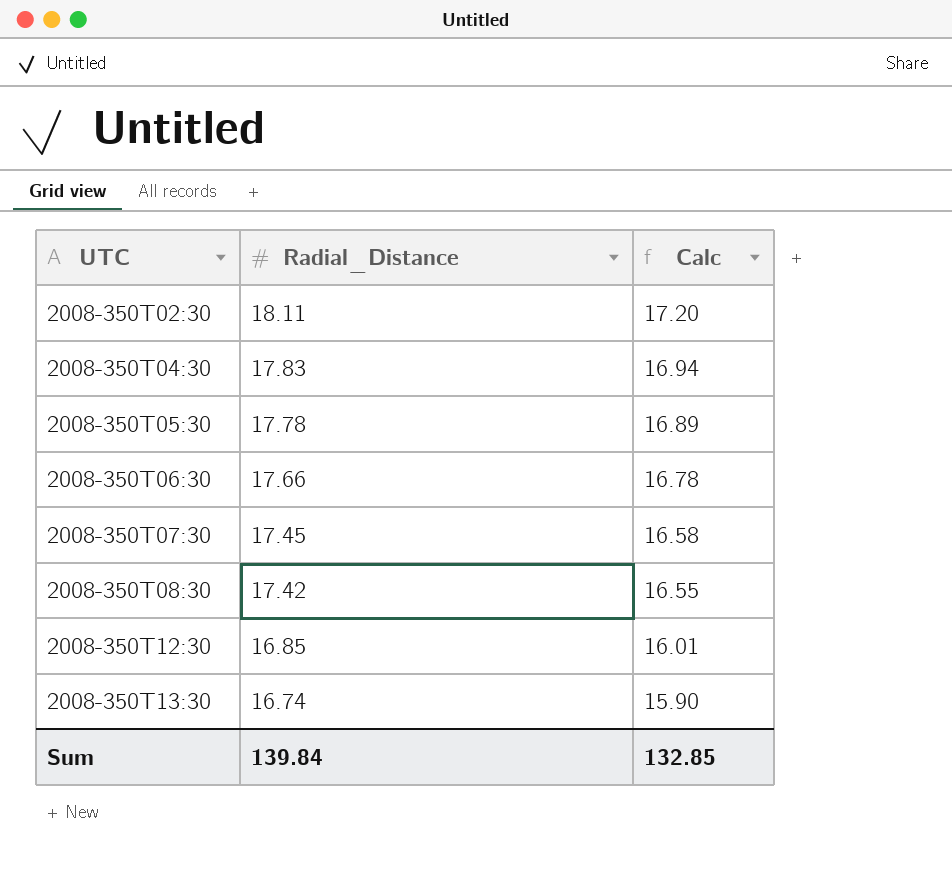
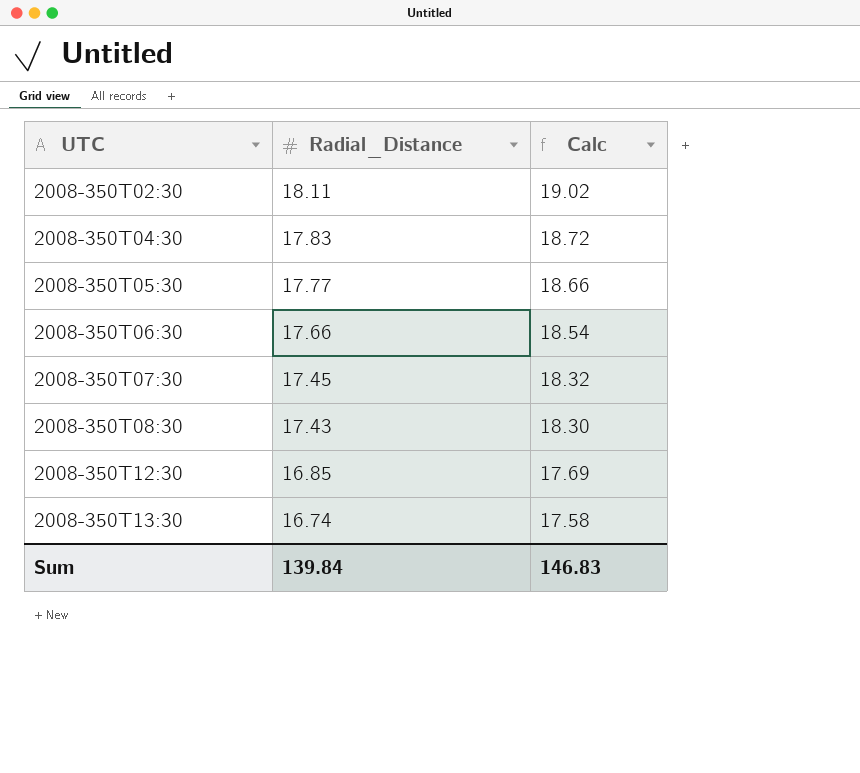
column Calc | formula: [Radial_Distance] * 0.95 -> [Radial_Distance] * 1.05
2008-350T05:30 | Radial_Distance: 17.78 -> 17.77
2008-350T08:30 | Radial_Distance: 17.42 -> 17.43
Sum | Calc: 132.85 -> 146.83

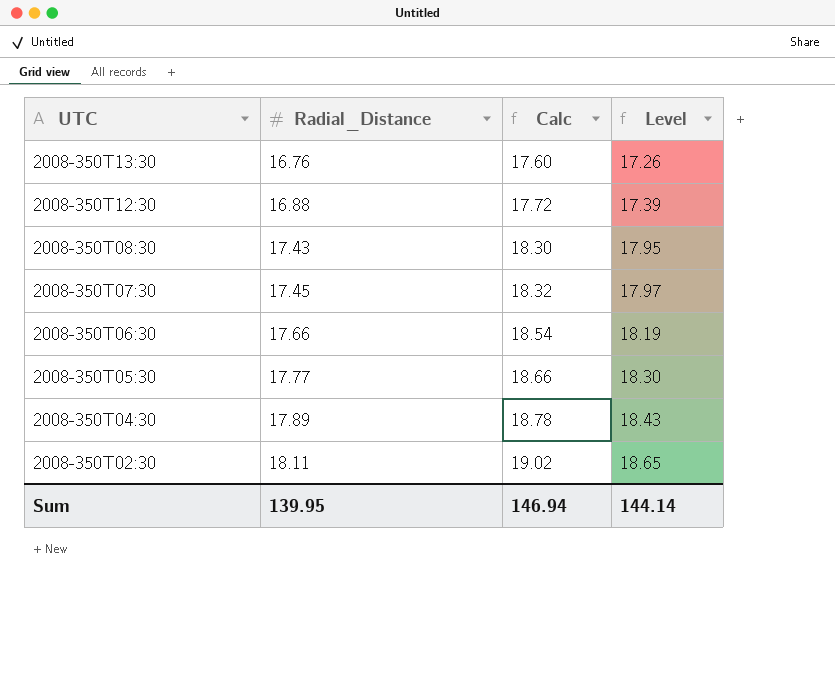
row order: UTC ascending -> UTC descending
column Level | formula: none -> [Radial_Distance] * 1.03
2008-350T13:30 | Radial_Distance: 16.74 -> 16.76
2008-350T13:30 | Calc: 17.58 -> 17.60
2008-350T12:30 | Radial_Distance: 16.85 -> 16.88
2008-350T12:30 | Calc: 17.69 -> 17.72
2008-350T04:30 | Radial_Distance: 17.83 -> 17.89
2008-350T04:30 | Calc: 18.72 -> 18.78
Sum | Radial_Distance: 139.84 -> 139.95
Sum | Calc: 146.83 -> 146.94

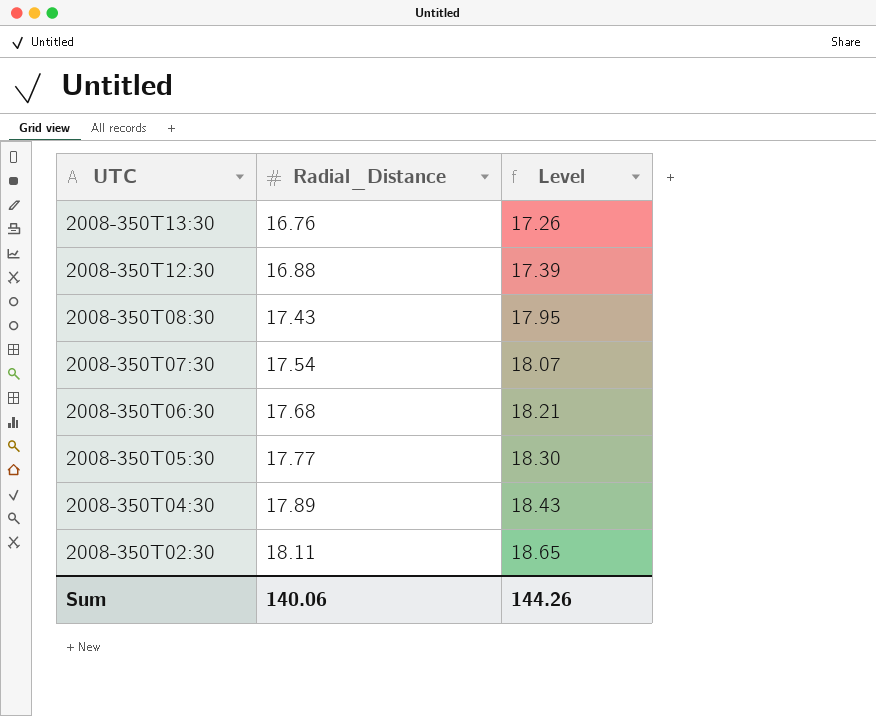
column Calc | formula: [Radial_Distance] * 1.05 -> none
2008-350T07:30 | Radial_Distance: 17.45 -> 17.54
2008-350T07:30 | Level: 17.97 -> 18.07
2008-350T06:30 | Radial_Distance: 17.66 -> 17.68
2008-350T06:30 | Level: 18.19 -> 18.21
Sum | Radial_Distance: 139.95 -> 140.06
Sum | Level: 144.14 -> 144.26

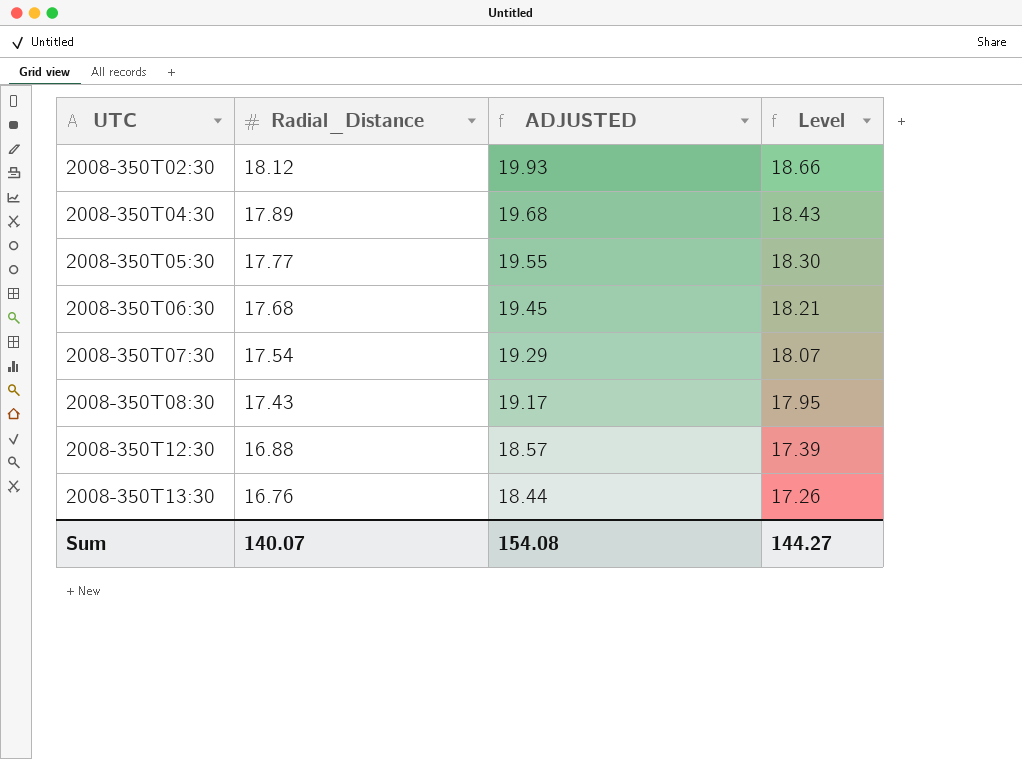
row order: UTC descending -> UTC ascending
column ADJUSTED | formula: none -> [Radial_Distance] * 1.1
2008-350T02:30 | Radial_Distance: 18.11 -> 18.12
2008-350T02:30 | Level: 18.65 -> 18.66
Sum | Radial_Distance: 140.06 -> 140.07
Sum | Level: 144.26 -> 144.27

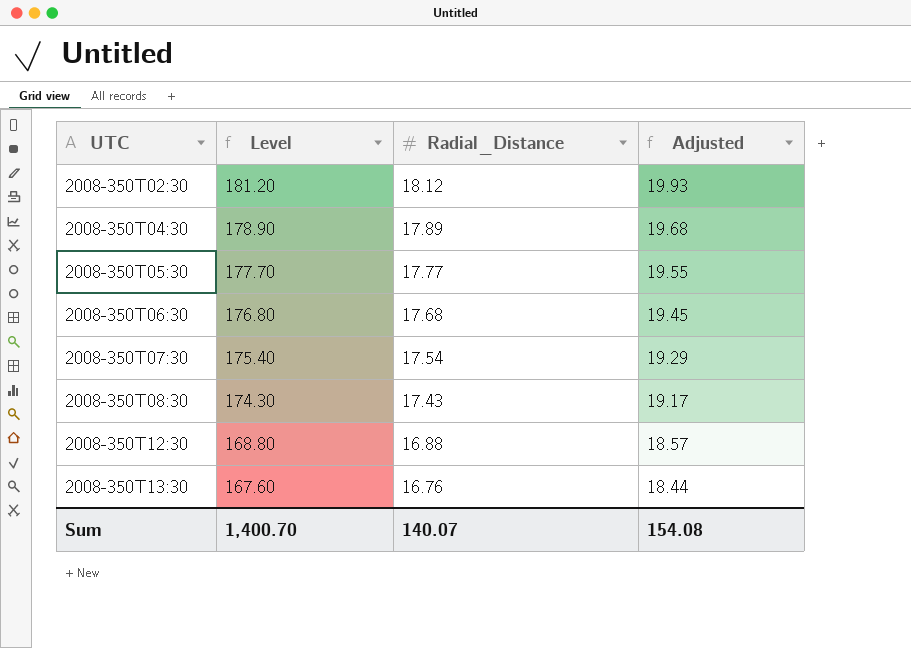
column Level | formula: [Radial_Distance] * 1.03 -> [Radial_Distance] * 10
column Level | position: 4 -> 2
column name: ADJUSTED -> Adjusted
Sum | Level: 144.27 -> 1,400.70

